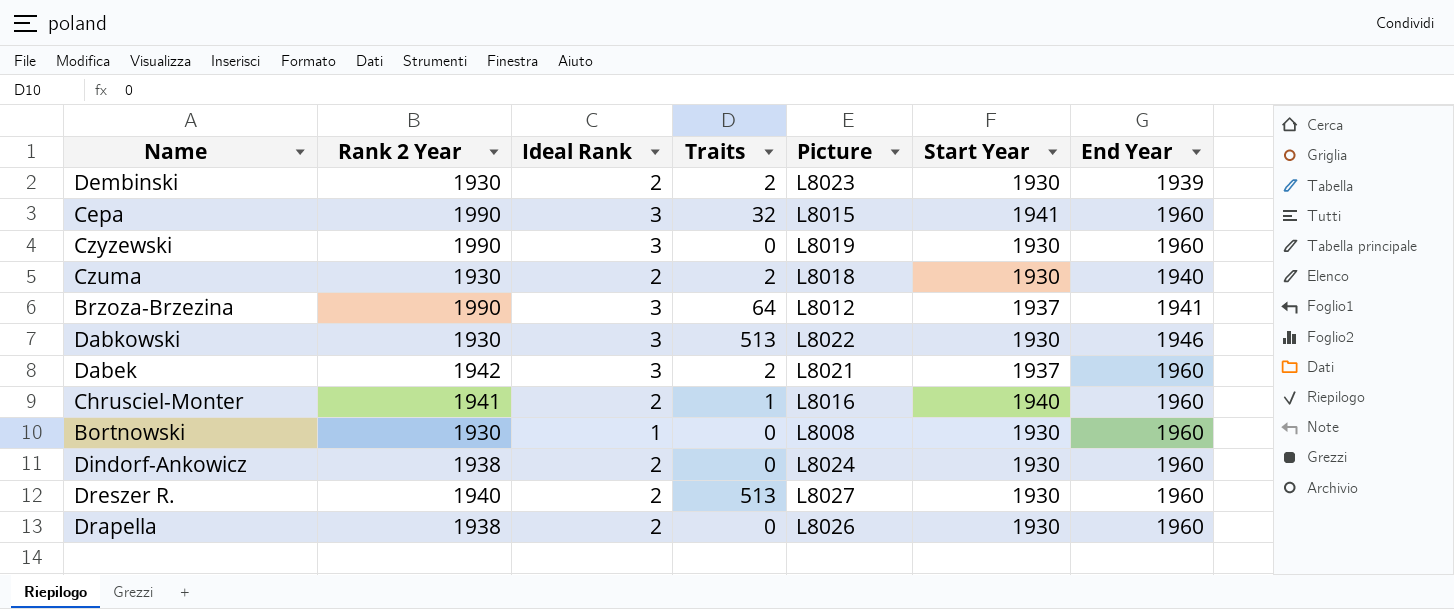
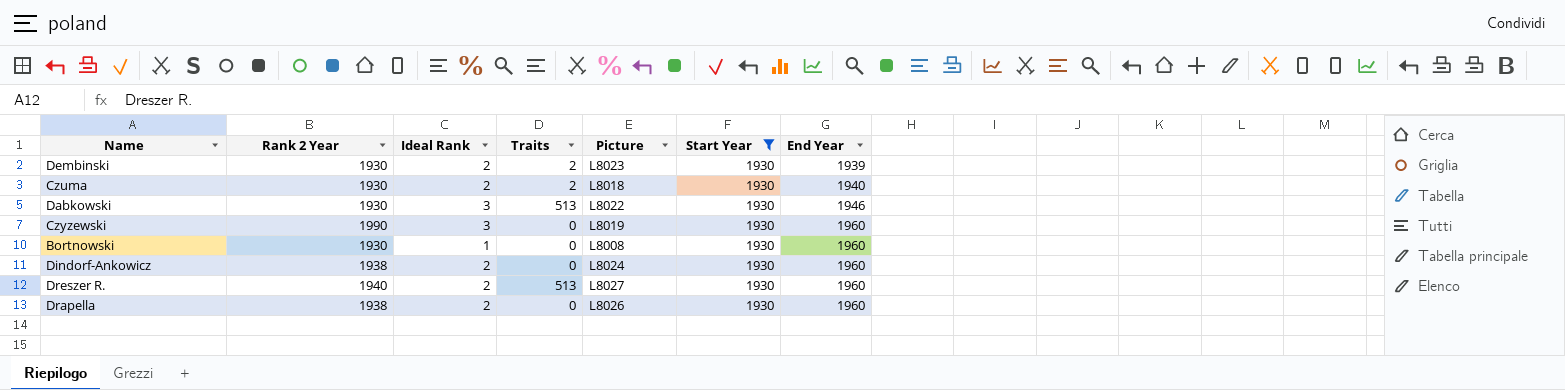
filter: none -> Start Year = 1930
row order: none -> End Year ascending

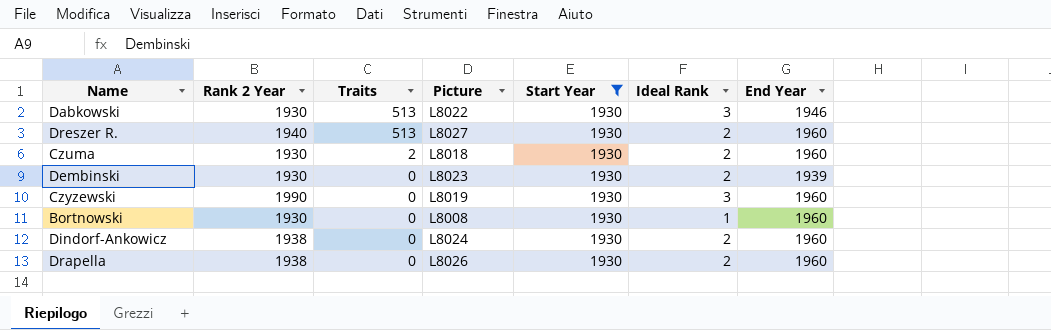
row order: End Year ascending -> Traits descending
column Ideal Rank | position: 3 -> 6
Czuma | End Year: 1940 -> 1960
Dembinski | Traits: 2 -> 0

